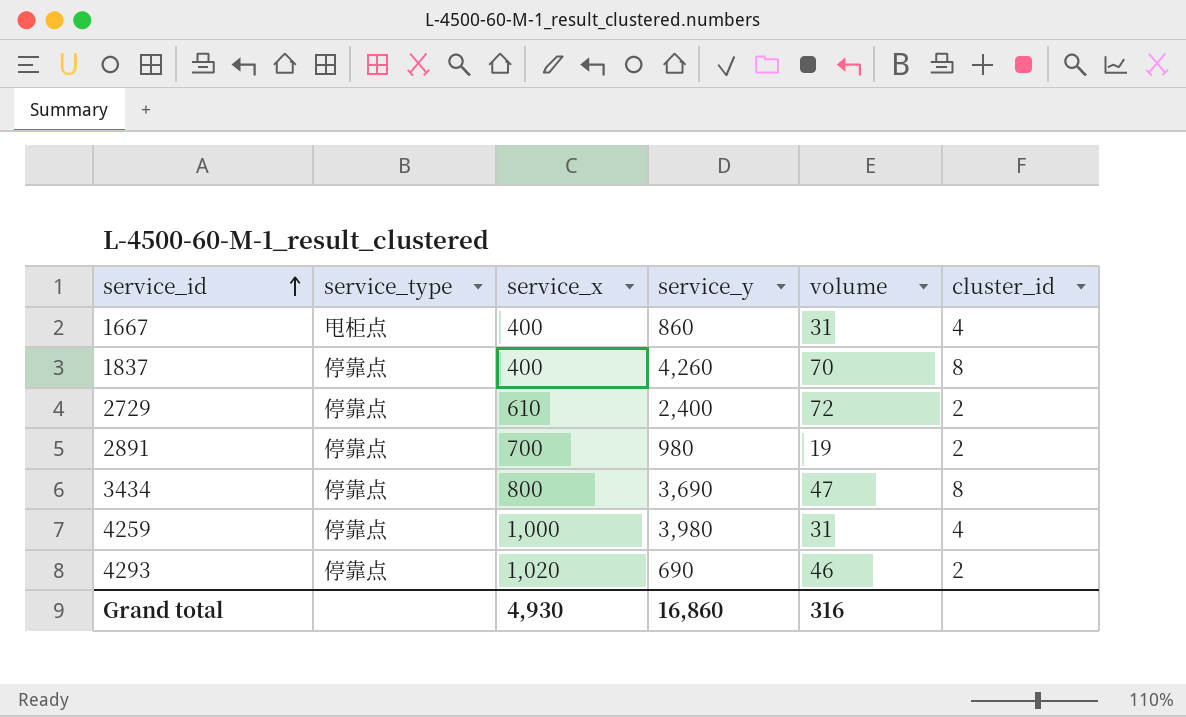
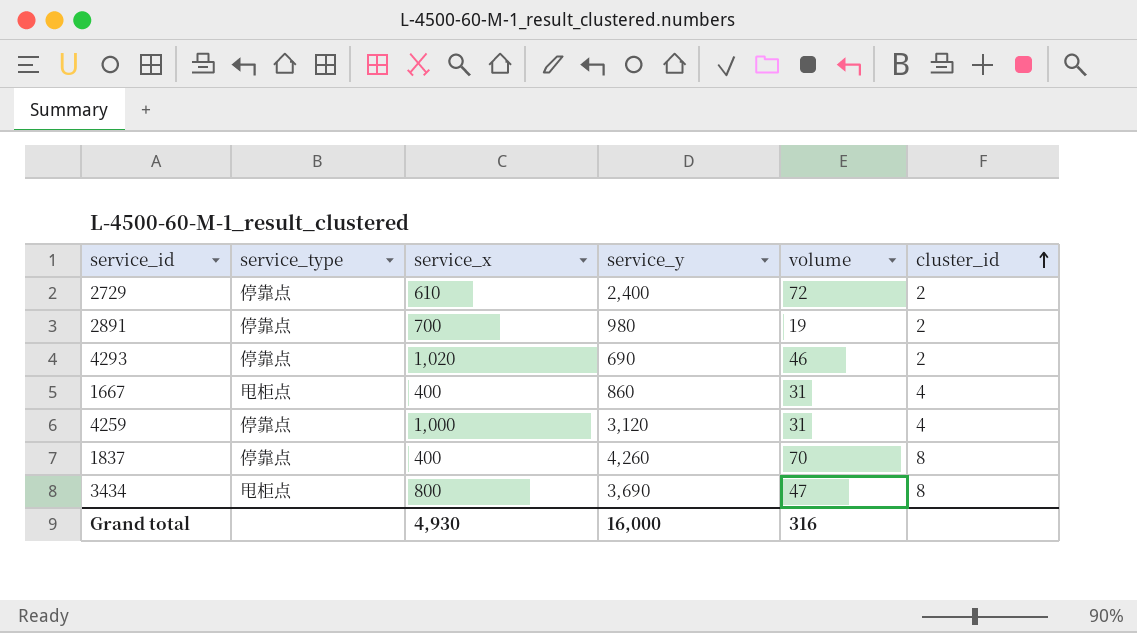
row order: service_id ascending -> cluster_id ascending
4259 | service_y: 3,980 -> 3,120
3434 | service_type: 停靠点 -> 甩柜点
Grand total | service_y: 16,860 -> 16,000

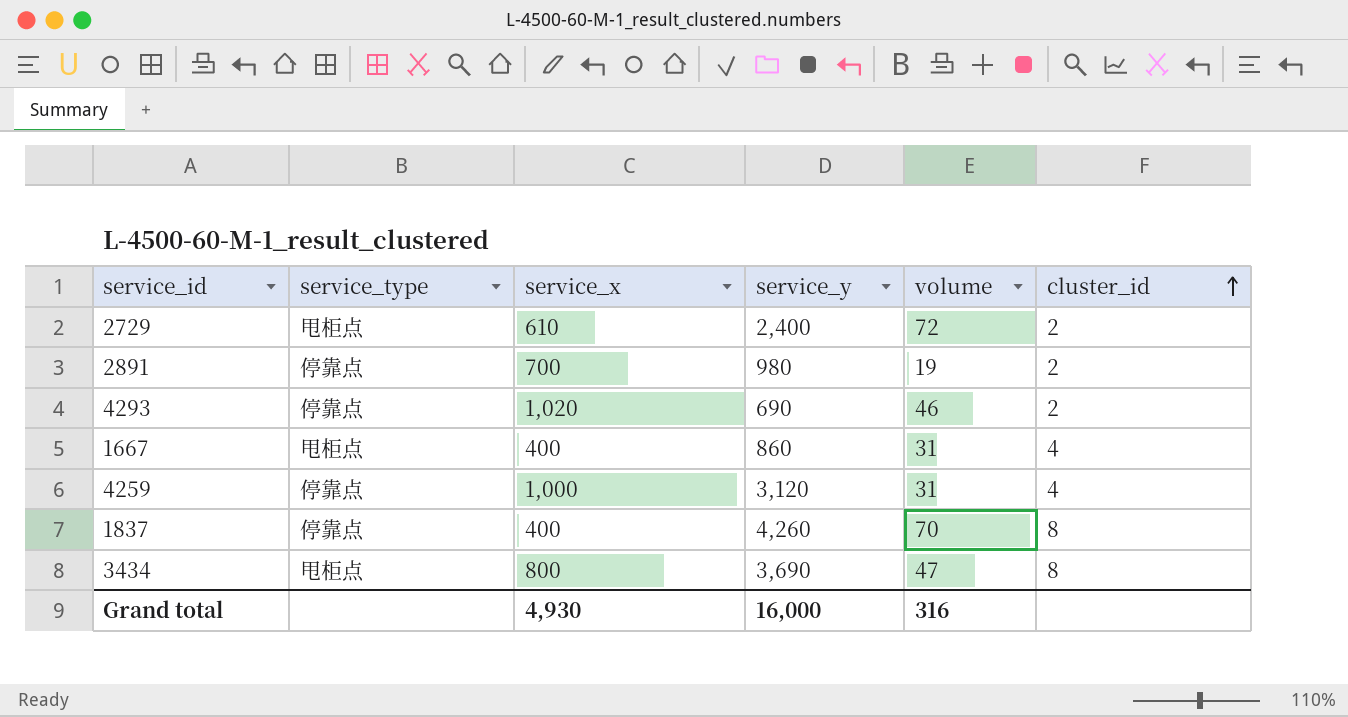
2729 | service_type: 停靠点 -> 甩柜点

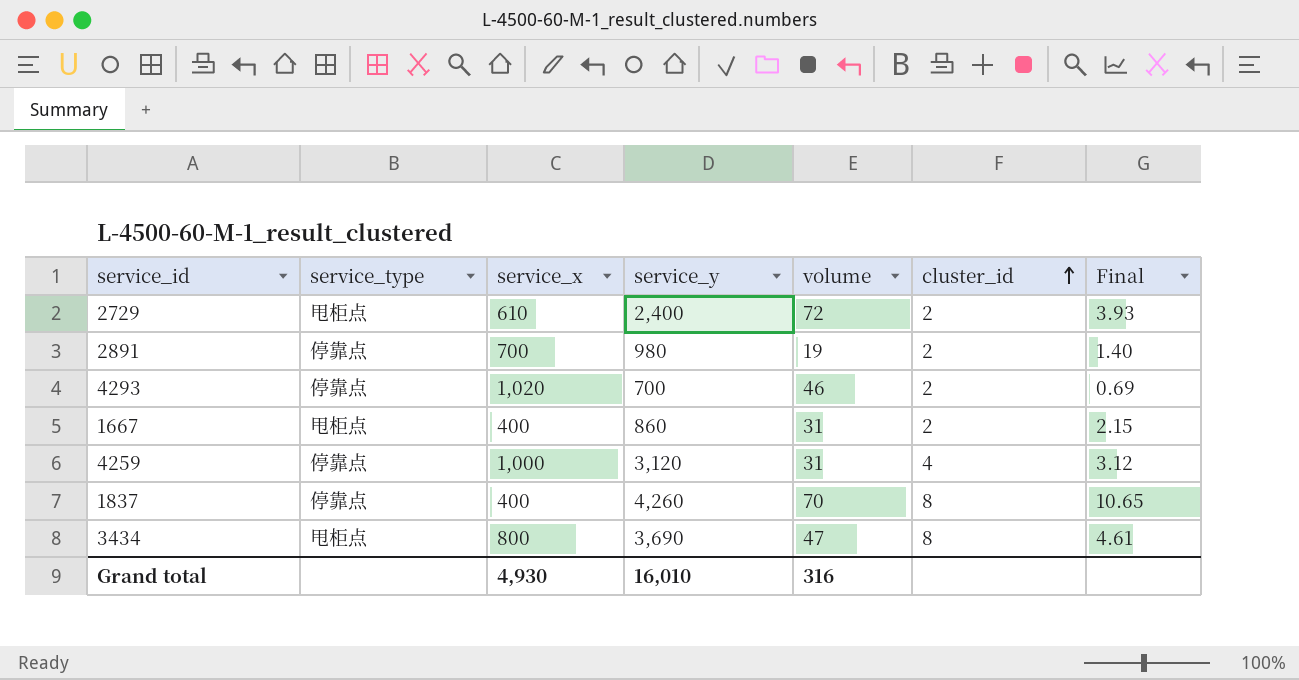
column Final | formula: none -> [service_y] / [service_x]
4293 | service_y: 690 -> 700
1667 | cluster_id: 4 -> 2
Grand total | service_y: 16,000 -> 16,010

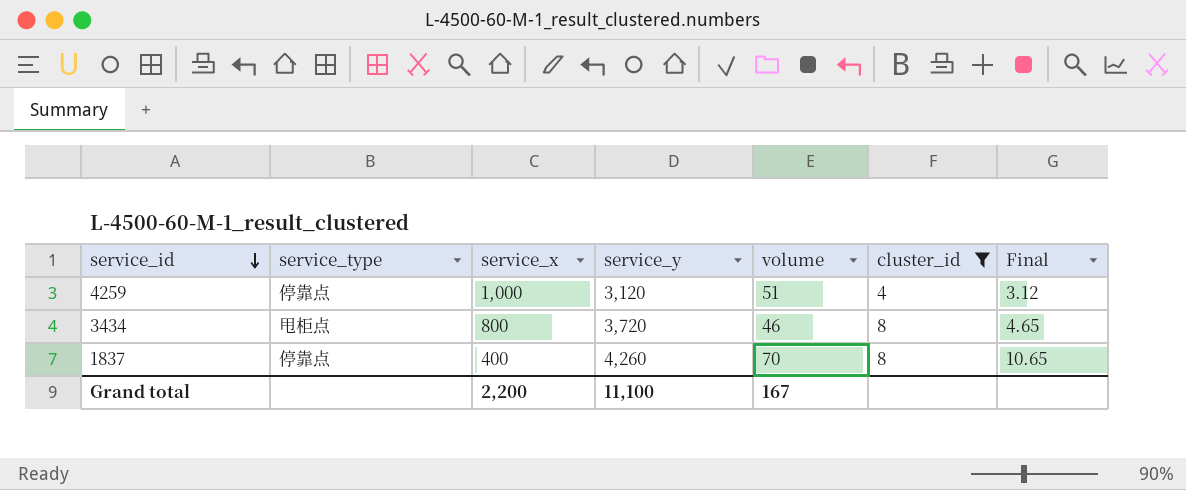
filter: none -> cluster_id != 2
row order: cluster_id ascending -> service_id descending
4259 | volume: 31 -> 51
3434 | service_y: 3,690 -> 3,720
3434 | volume: 47 -> 46
3434 | Final: 4.61 -> 4.65
Grand total | service_x: 4,930 -> 2,200
Grand total | service_y: 16,010 -> 11,100
Grand total | volume: 316 -> 167

